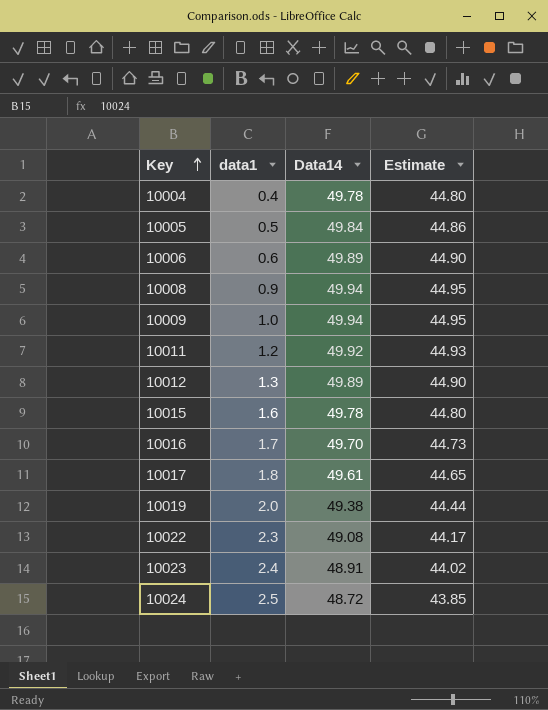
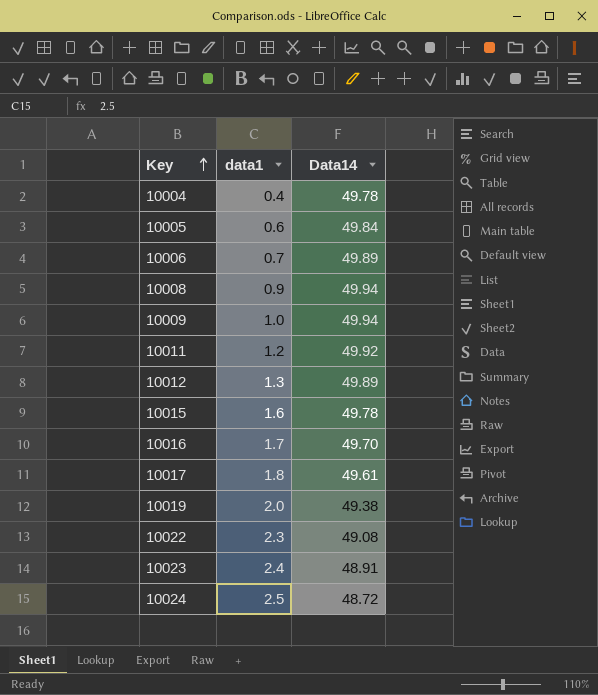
column Estimate | formula: [Data14] * 0.9 -> none
10005 | data1: 0.5 -> 0.6
10006 | data1: 0.6 -> 0.7

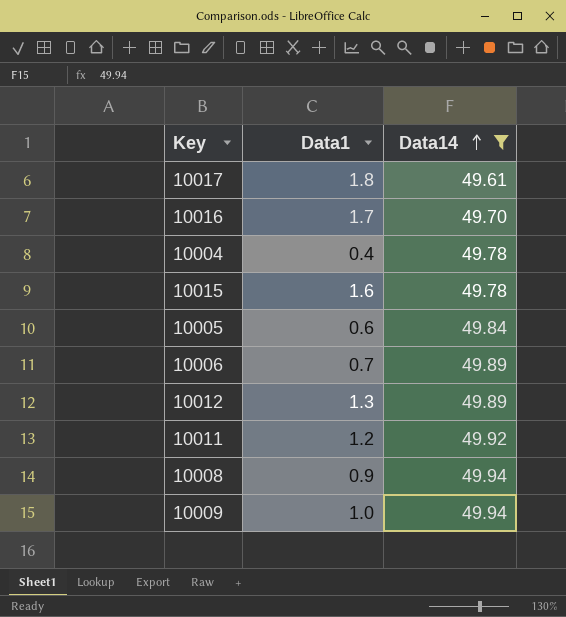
filter: none -> Data14 >= 49.61
row order: Key ascending -> Data14 ascending
column name: data1 -> Data1

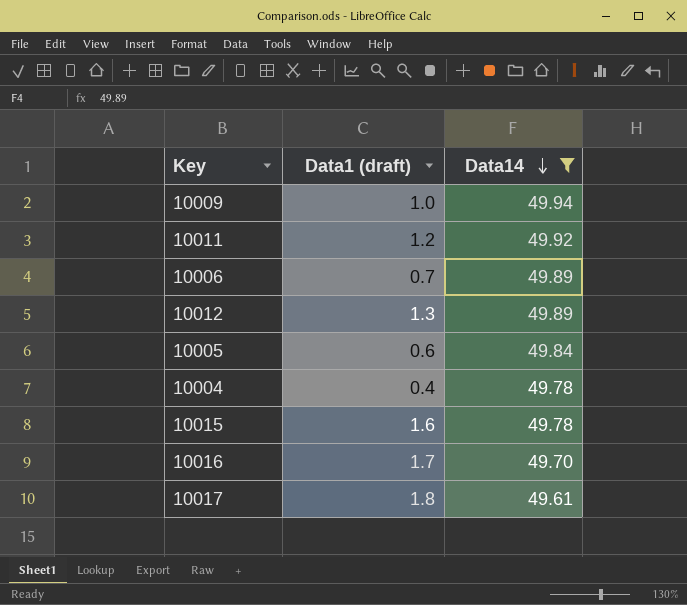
row order: Data14 ascending -> Data14 descending
column name: Data1 -> Data1 (draft)
row 10008: 0.9 | 49.94 -> none

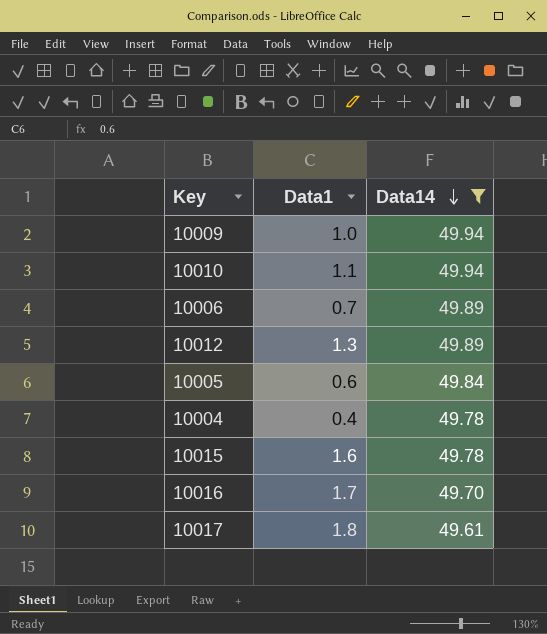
column name: Data1 (draft) -> Data1
row 10011: 1.2 | 49.92 -> none
row 10010: none -> 1.1 | 49.94

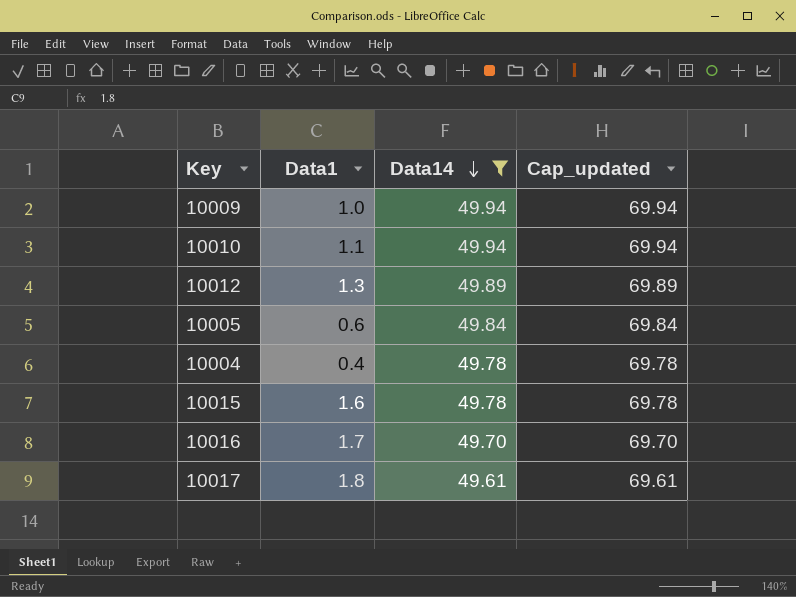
column Cap_updated | formula: none -> [Data14] + 20
row 10006: 0.7 | 49.89 -> none

